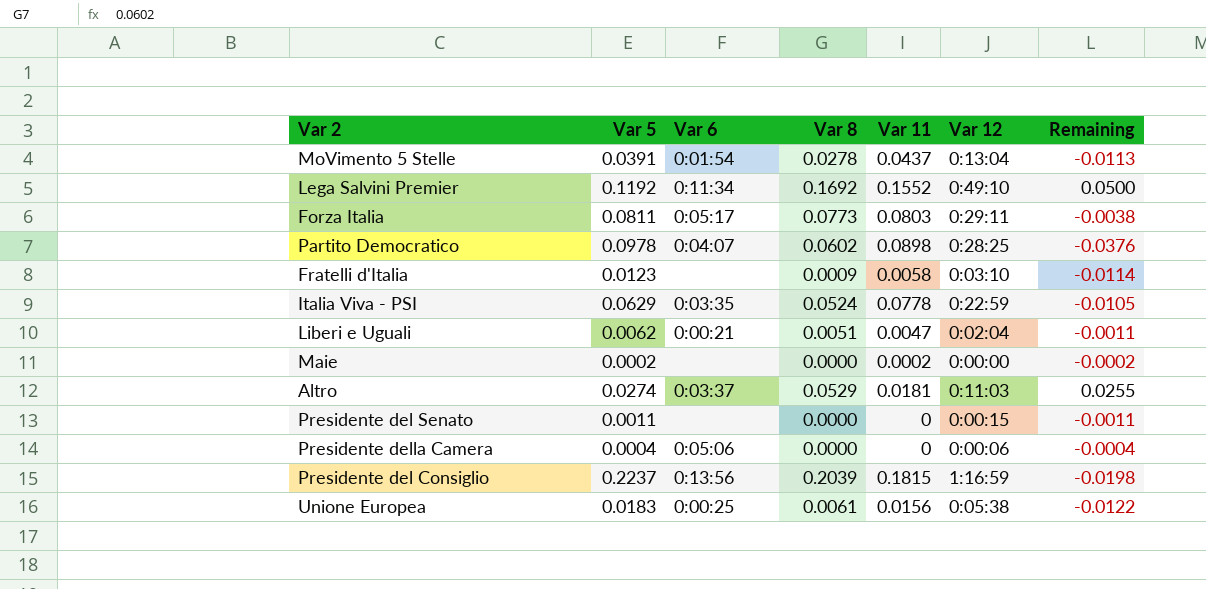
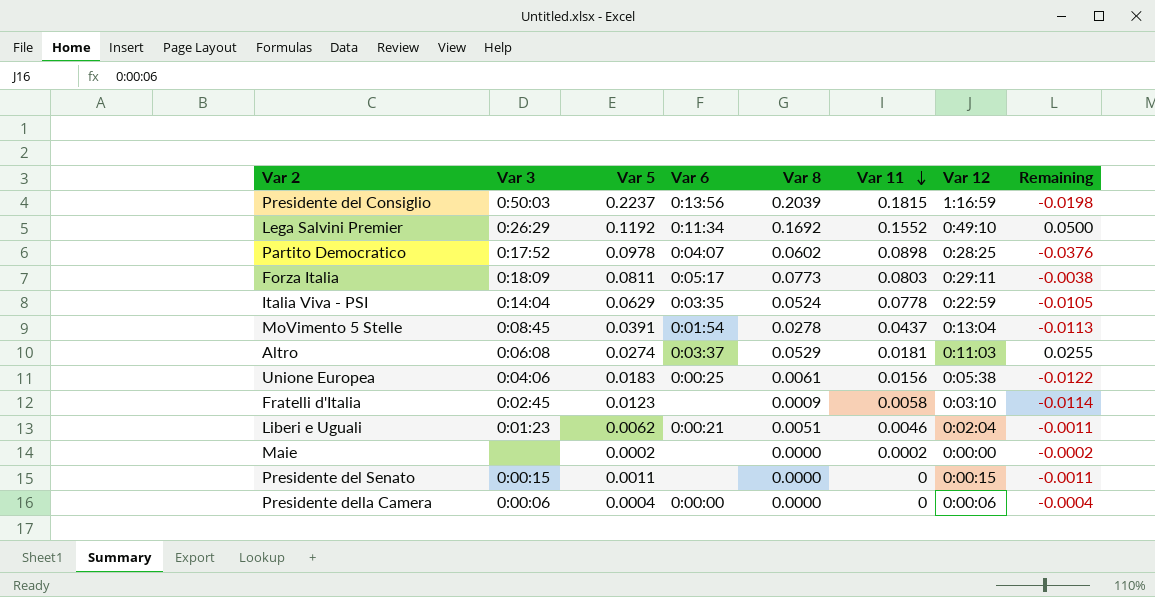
row order: none -> Var 11 descending
column Var 3 | position: none -> 2
Liberi e Uguali | Var 11: 0.0047 -> 0.0046
Presidente della Camera | Var 6: 0:05:06 -> 0:00:00

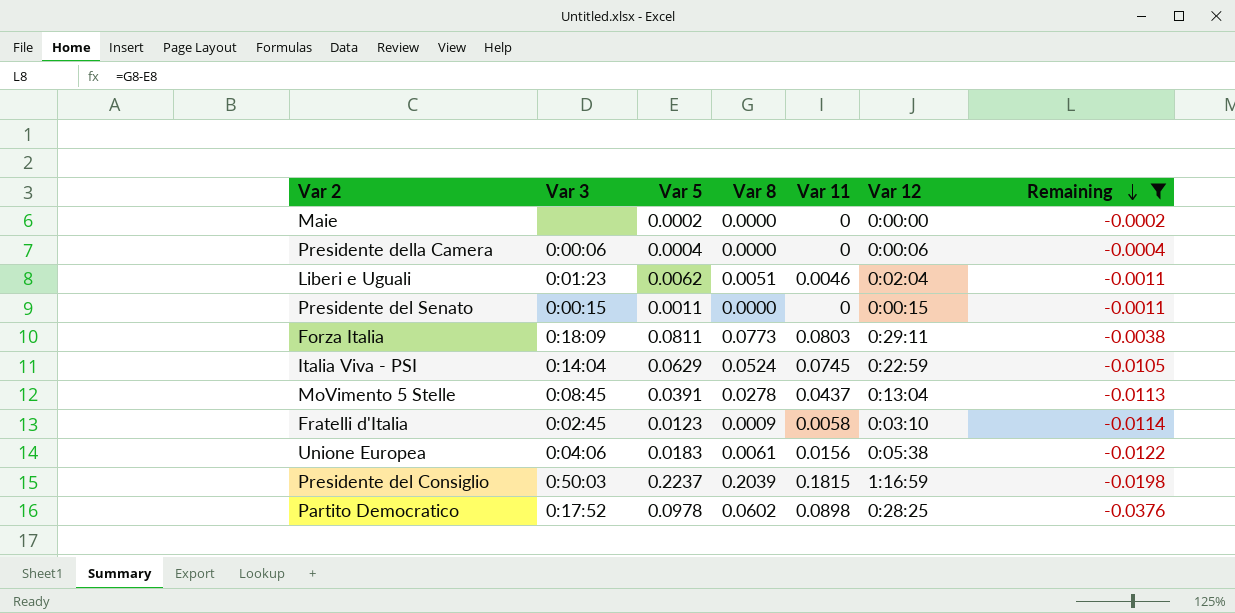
filter: none -> Remaining <= -0.0002
row order: Var 11 descending -> Remaining descending
column Var 6 | position: 4 -> none
Maie | Var 11: 0.0002 -> 0
Italia Viva - PSI | Var 11: 0.0778 -> 0.0745

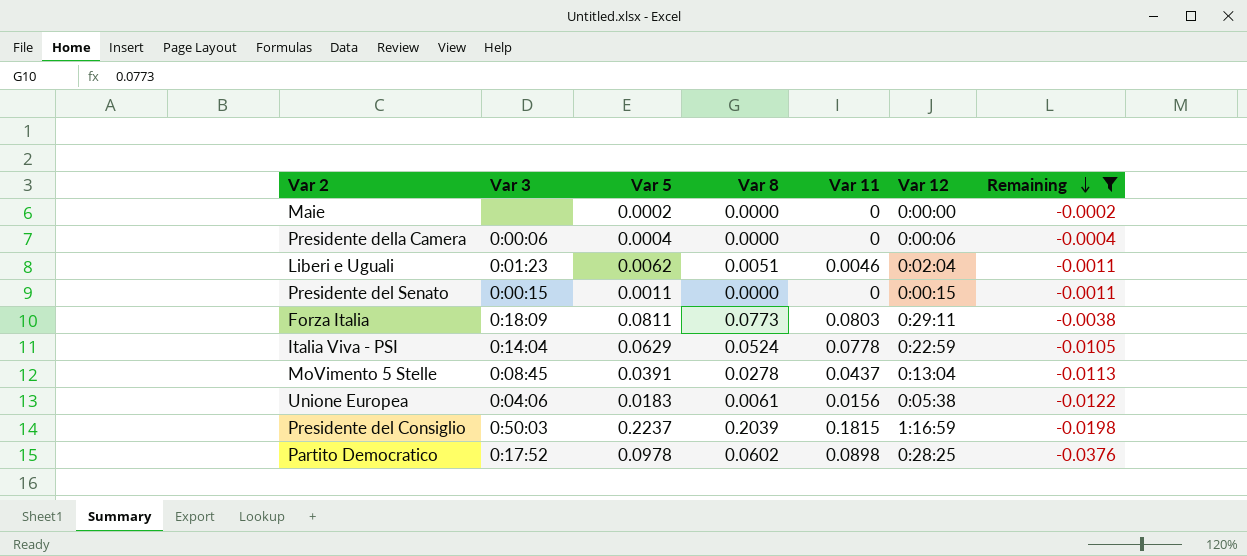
row Fratelli d'Italia: 0:02:45 | 0.0123 | 0.0009 | 0.0058 | 0:03:10 | -0.0114 -> none
Italia Viva - PSI | Var 11: 0.0745 -> 0.0778

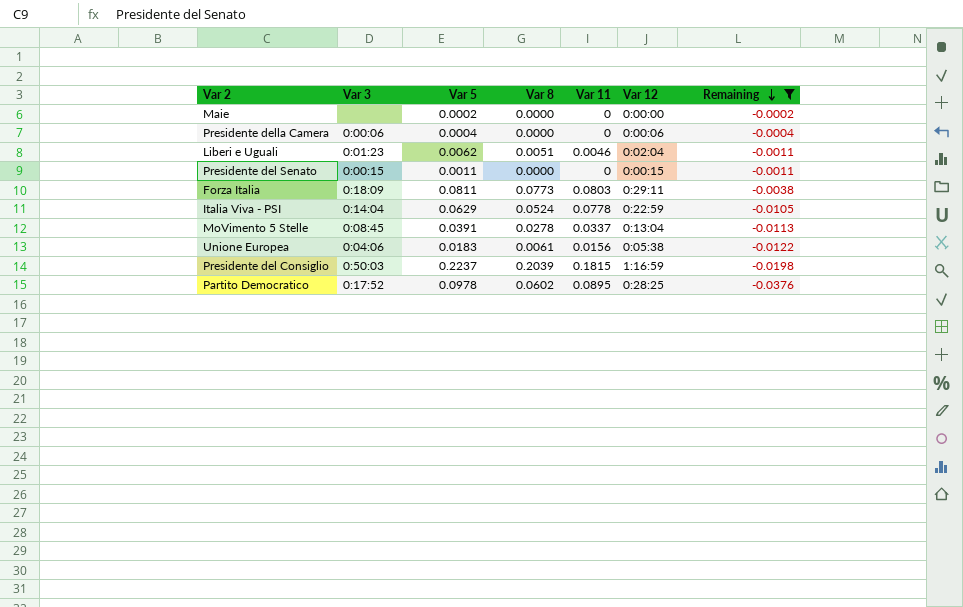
MoVimento 5 Stelle | Var 11: 0.0437 -> 0.0337
Partito Democratico | Var 11: 0.0898 -> 0.0895

